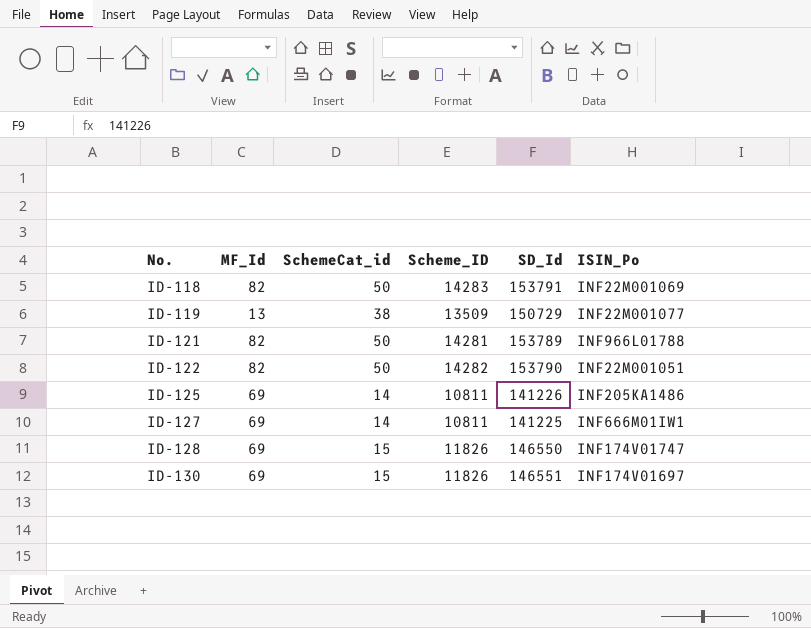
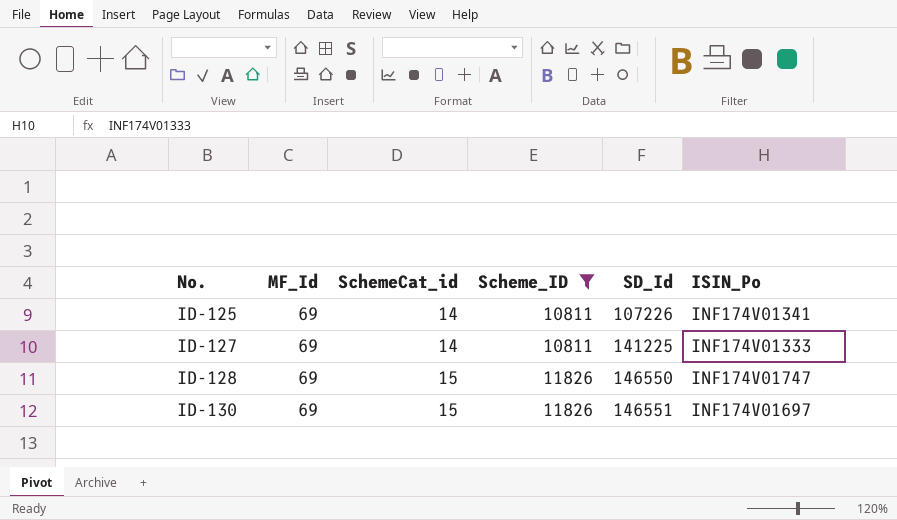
filter: none -> Scheme_ID <= 11826
ID-125 | SD_Id: 141226 -> 107226
ID-125 | ISIN_Po: INF205KA1486 -> INF174V01341
ID-127 | ISIN_Po: INF666M01IW1 -> INF174V01333

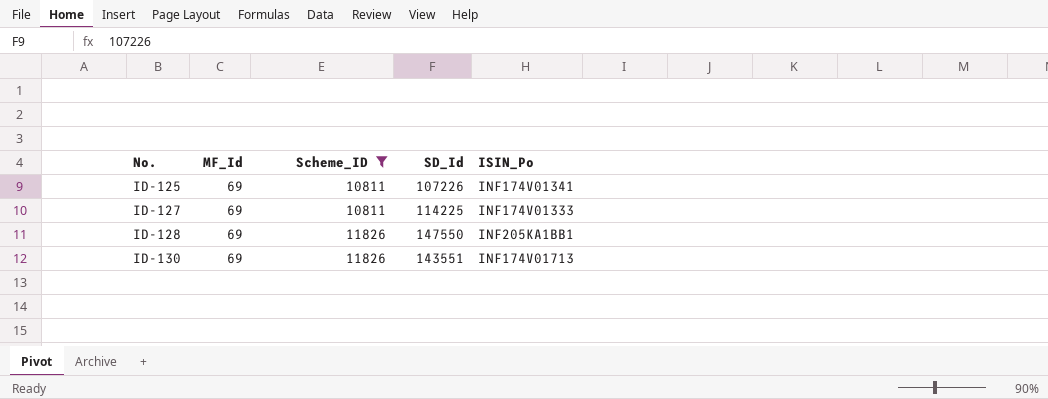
column SchemeCat_id | position: 3 -> none
ID-127 | SD_Id: 141225 -> 114225
ID-128 | SD_Id: 146550 -> 147550
ID-128 | ISIN_Po: INF174V01747 -> INF205KA1BB1
ID-130 | SD_Id: 146551 -> 143551
ID-130 | ISIN_Po: INF174V01697 -> INF174V01713

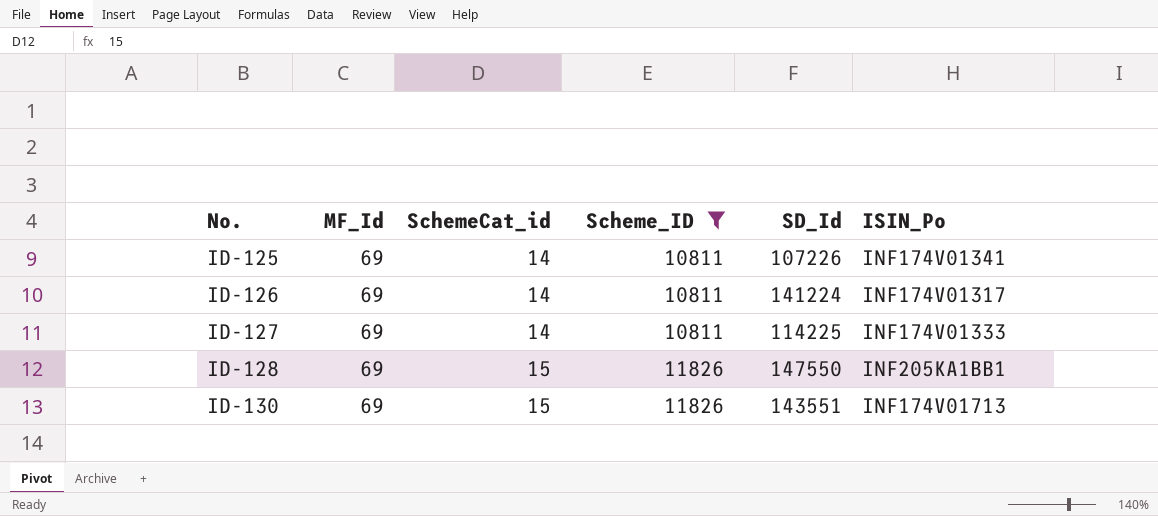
column SchemeCat_id | position: none -> 3
row ID-126: none -> 69 | 14 | 10811 | 141224 | INF174V01317

